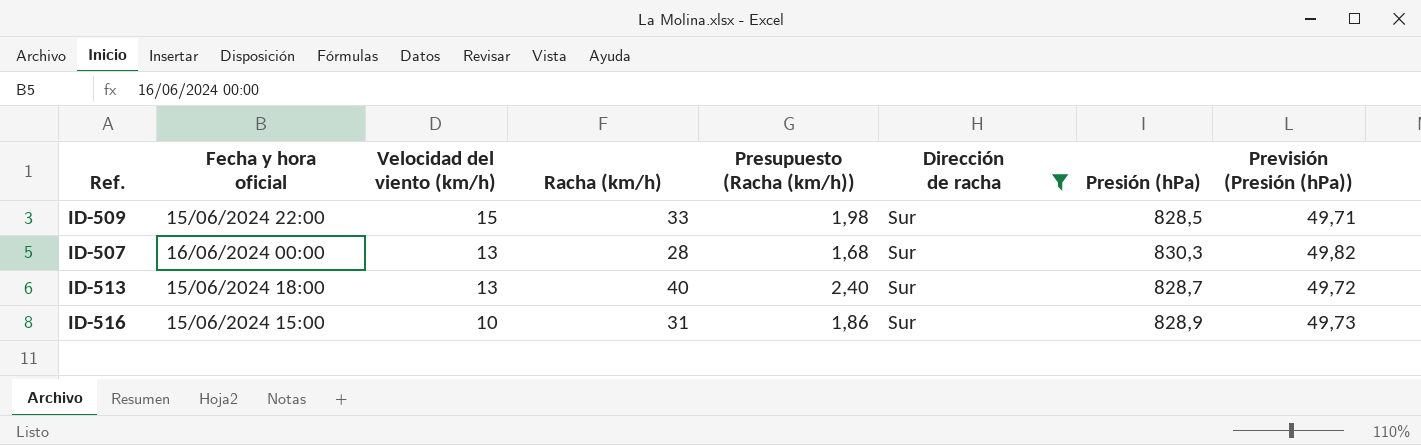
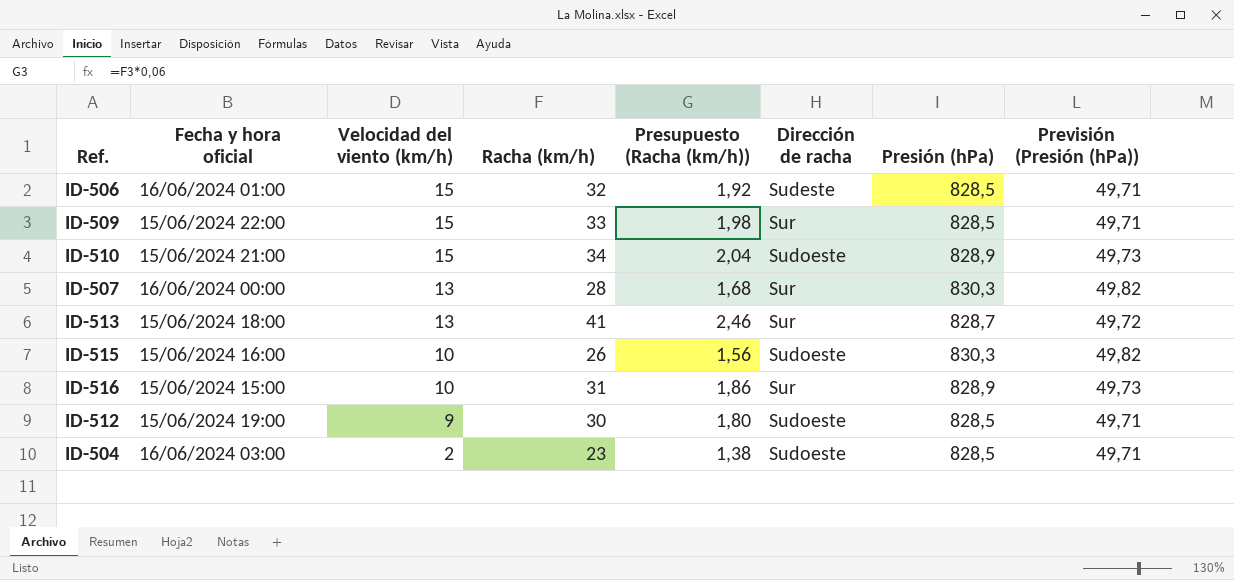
filter: Dirección de racha = Sur -> none
ID-513 | Racha (km/h): 40 -> 41
ID-513 | Presupuesto (Racha (km/h)): 2,40 -> 2,46

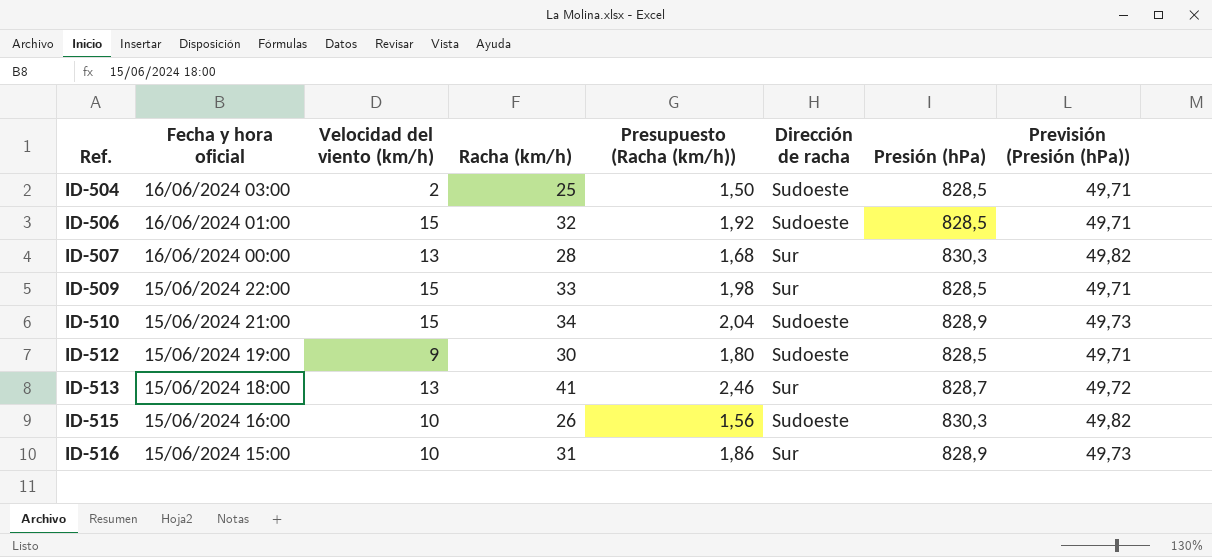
row order: Velocidad del viento (km/h) descending -> Ref. ascending
ID-504 | Racha (km/h): 23 -> 25
ID-504 | Presupuesto (Racha (km/h)): 1,38 -> 1,50
ID-506 | Dirección de racha: Sudeste -> Sudoeste

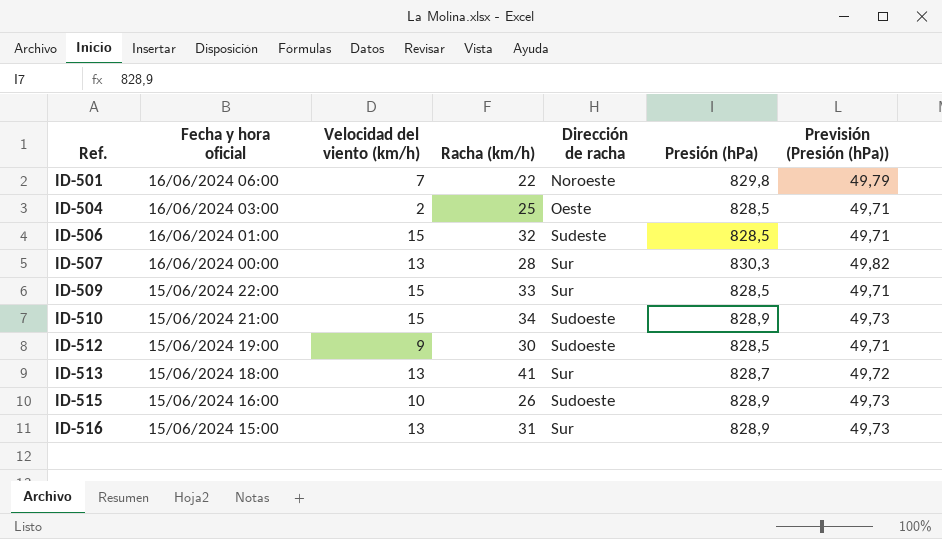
column Presupuesto (Racha (km/h)) | formula: [Racha (km/h)] * 0,06 -> none
row ID-501: none -> 16/06/2024 06:00 | 7 | 22 | Noroeste | 829,8 | 49,79
ID-504 | Dirección de racha: Sudoeste -> Oeste
ID-506 | Dirección de racha: Sudoeste -> Sudeste
ID-515 | Presión (hPa): 830,3 -> 828,9
ID-515 | Previsión (Presión (hPa)): 49,82 -> 49,73
ID-516 | Velocidad del viento (km/h): 10 -> 13

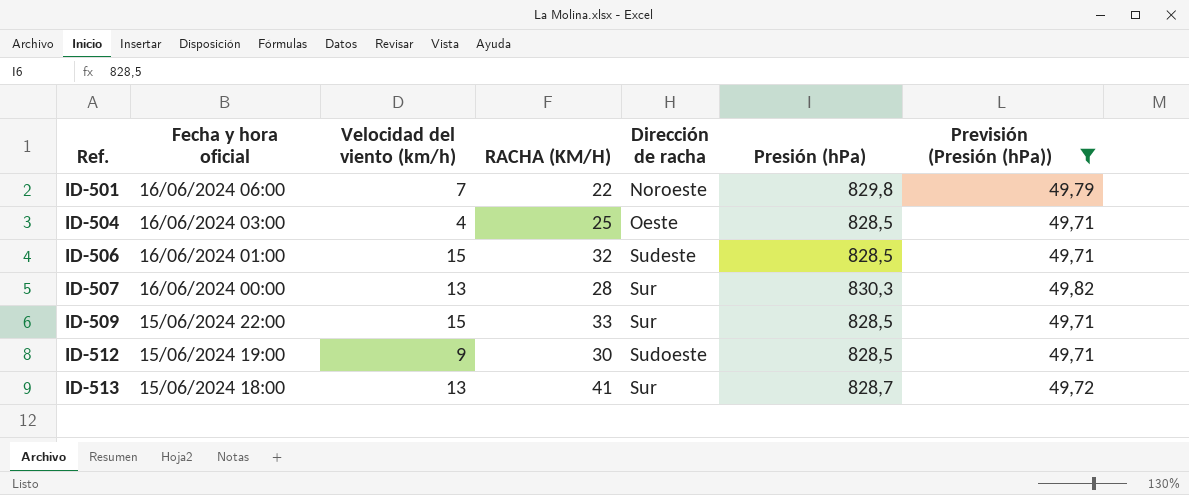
filter: none -> Previsión (Presión (hPa)) != 49,73
column name: Racha (km/h) -> RACHA (KM/H)
ID-504 | Velocidad del viento (km/h): 2 -> 4

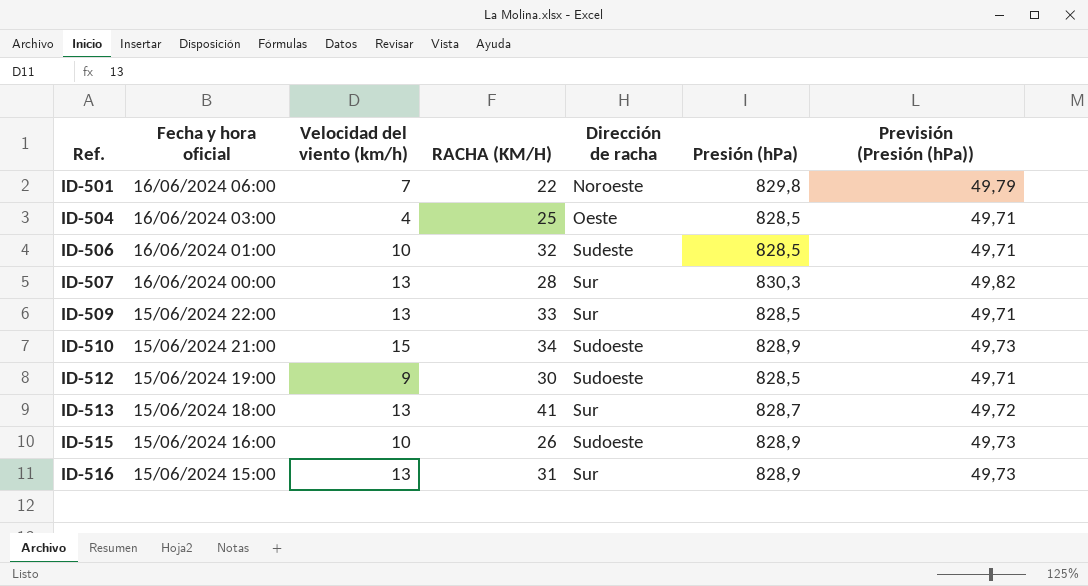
filter: Previsión (Presión (hPa)) != 49,73 -> none
ID-506 | Velocidad del viento (km/h): 15 -> 10
ID-509 | Velocidad del viento (km/h): 15 -> 13

